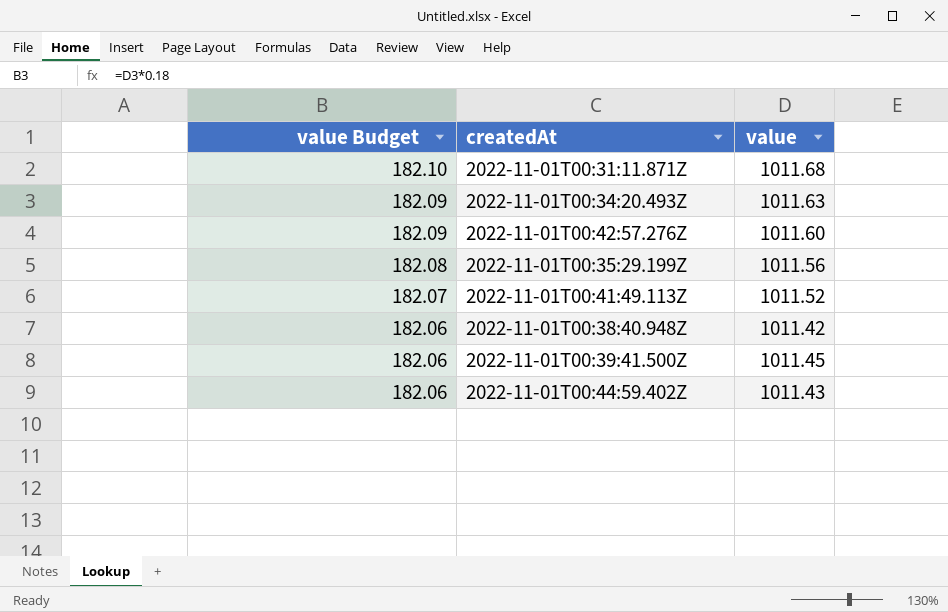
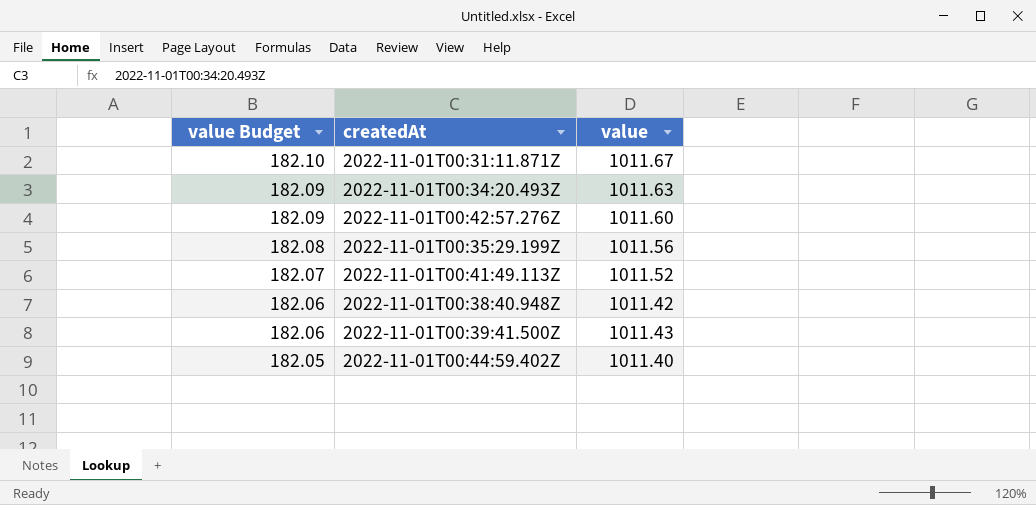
2022-11-01T00:31:11.871Z | value: 1011.68 -> 1011.67
2022-11-01T00:39:41.500Z | value: 1011.45 -> 1011.43
2022-11-01T00:44:59.402Z | value Budget: 182.06 -> 182.05
2022-11-01T00:44:59.402Z | value: 1011.43 -> 1011.40

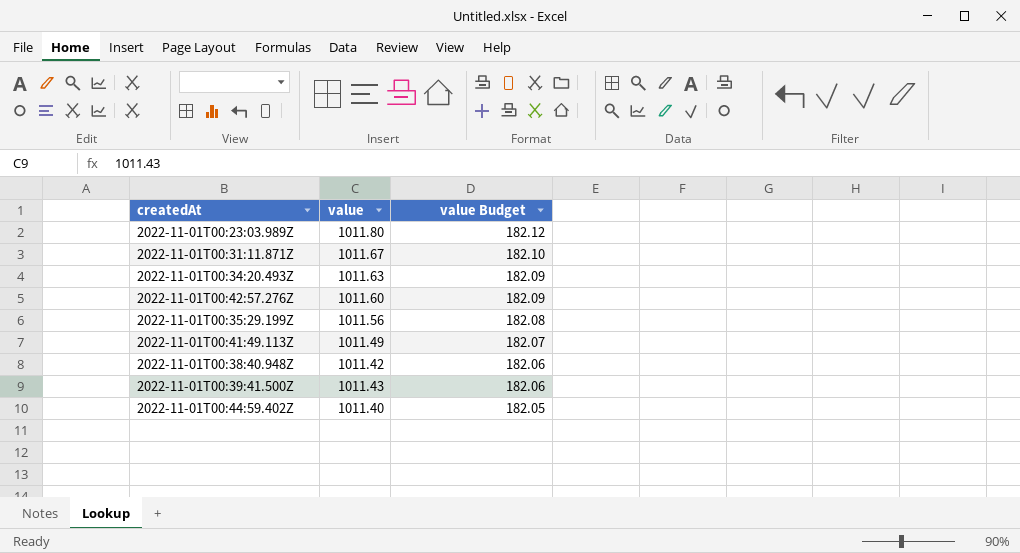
column value Budget | position: 1 -> 3
row 2022-11-01T00:23:03.989Z: none -> 1011.80 | 182.12
2022-11-01T00:41:49.113Z | value: 1011.52 -> 1011.49

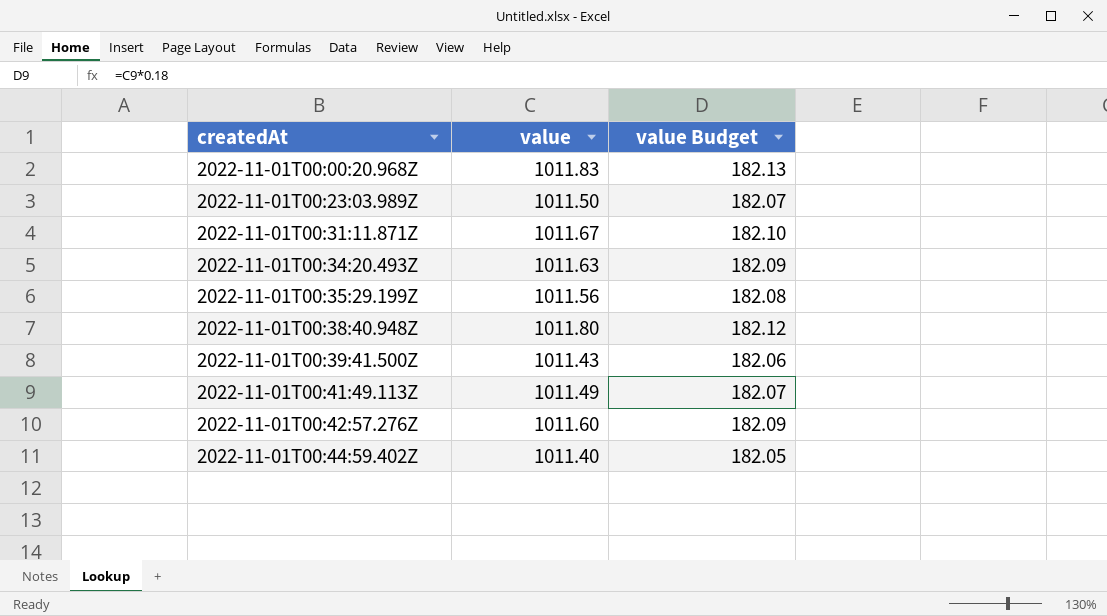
row order: value Budget descending -> createdAt ascending
row 2022-11-01T00:00:20.968Z: none -> 1011.83 | 182.13
2022-11-01T00:23:03.989Z | value: 1011.80 -> 1011.50
2022-11-01T00:23:03.989Z | value Budget: 182.12 -> 182.07
2022-11-01T00:38:40.948Z | value: 1011.42 -> 1011.80
2022-11-01T00:38:40.948Z | value Budget: 182.06 -> 182.12

